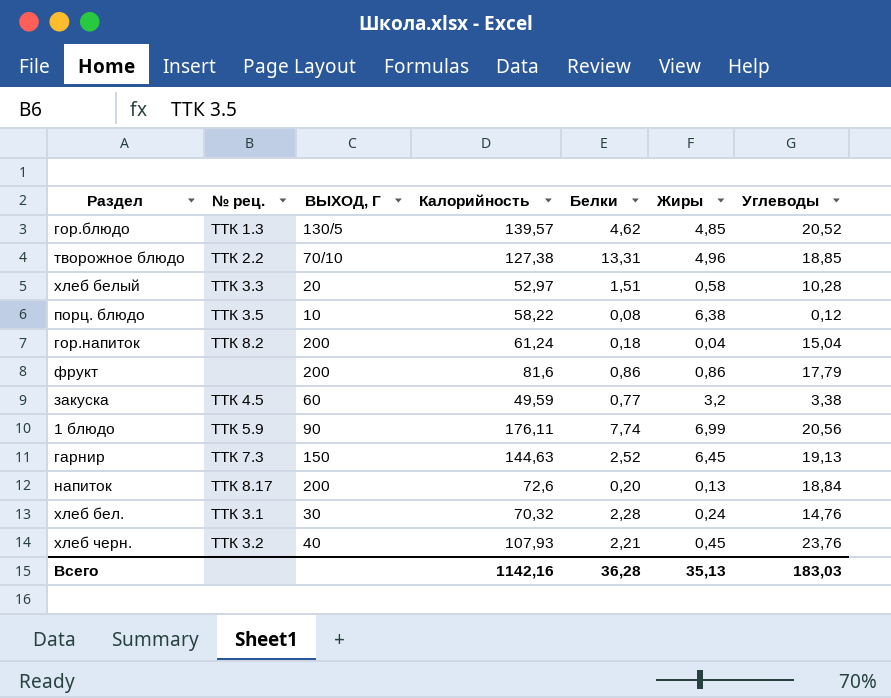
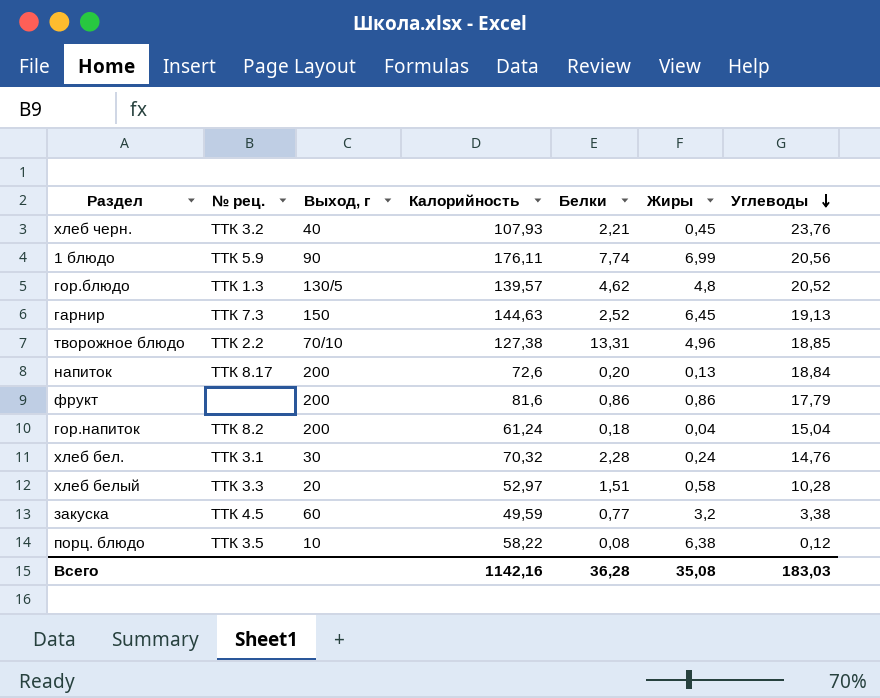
row order: none -> Углеводы descending
column name: ВЫХОД, Г -> Выход, г
гор.блюдо | Жиры: 4,85 -> 4,8
Всего | Жиры: 35,13 -> 35,08

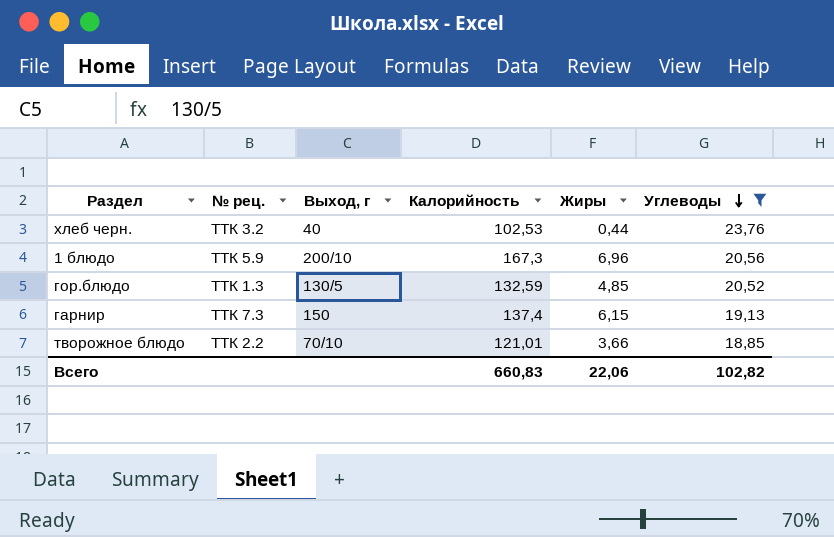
filter: none -> Углеводы >= 18,85
column Белки | position: 5 -> none
хлеб черн. | Калорийность: 107,93 -> 102,53
хлеб черн. | Жиры: 0,45 -> 0,44
1 блюдо | Выход, г: 90 -> 200/10
1 блюдо | Калорийность: 176,11 -> 167,3
1 блюдо | Жиры: 6,99 -> 6,96
гор.блюдо | Калорийность: 139,57 -> 132,59
гор.блюдо | Жиры: 4,8 -> 4,85
гарнир | Калорийность: 144,63 -> 137,4
гарнир | Жиры: 6,45 -> 6,15
творожное блюдо | Калорийность: 127,38 -> 121,01
творожное блюдо | Жиры: 4,96 -> 3,66
Всего | Калорийность: 1142,16 -> 660,83
Всего | Жиры: 35,08 -> 22,06
Всего | Углеводы: 183,03 -> 102,82

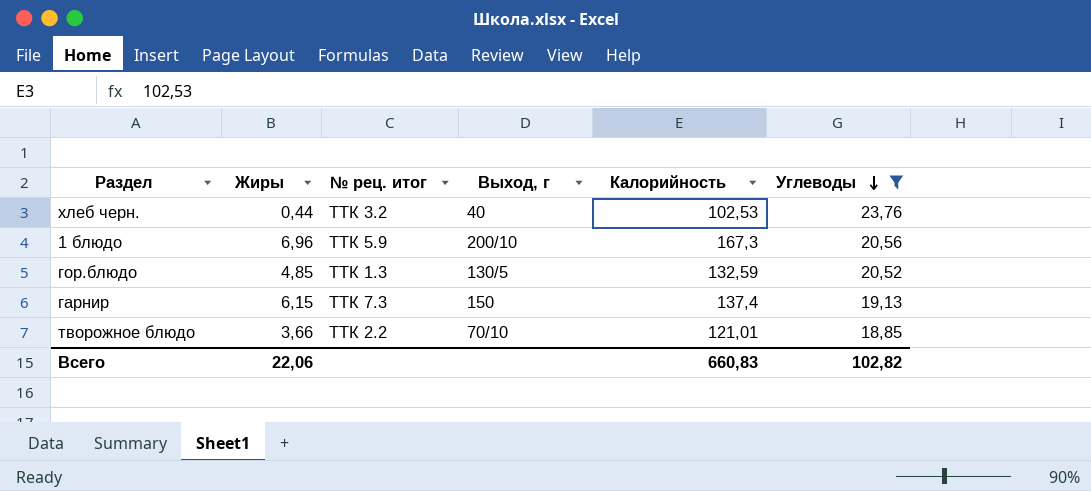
column Жиры | position: 5 -> 2
column name: № рец. -> № рец. итог

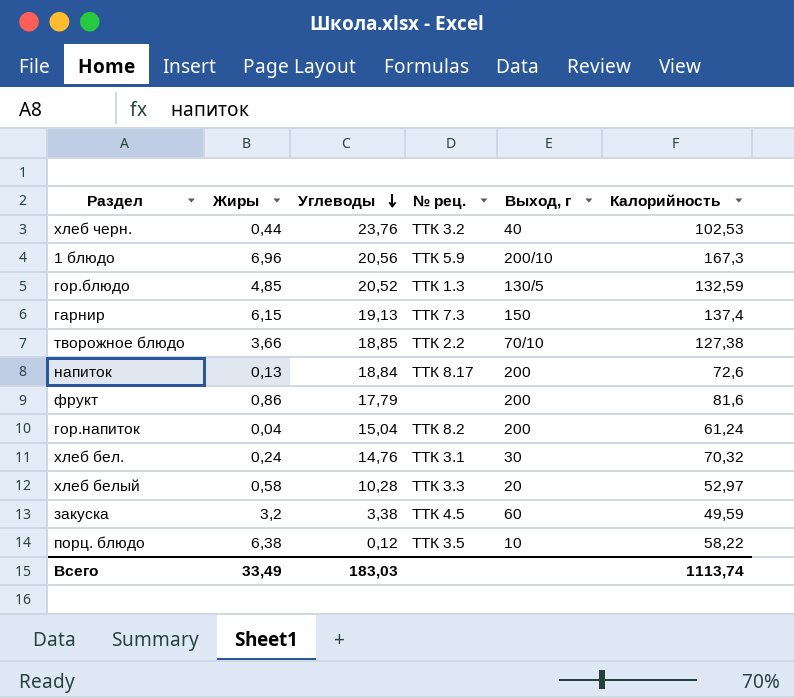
filter: Углеводы >= 18,85 -> none
column Углеводы | position: 6 -> 3
column name: № рец. итог -> № рец.
творожное блюдо | Калорийность: 121,01 -> 127,38
Всего | Жиры: 22,06 -> 33,49
Всего | Углеводы: 102,82 -> 183,03
Всего | Калорийность: 660,83 -> 1113,74

